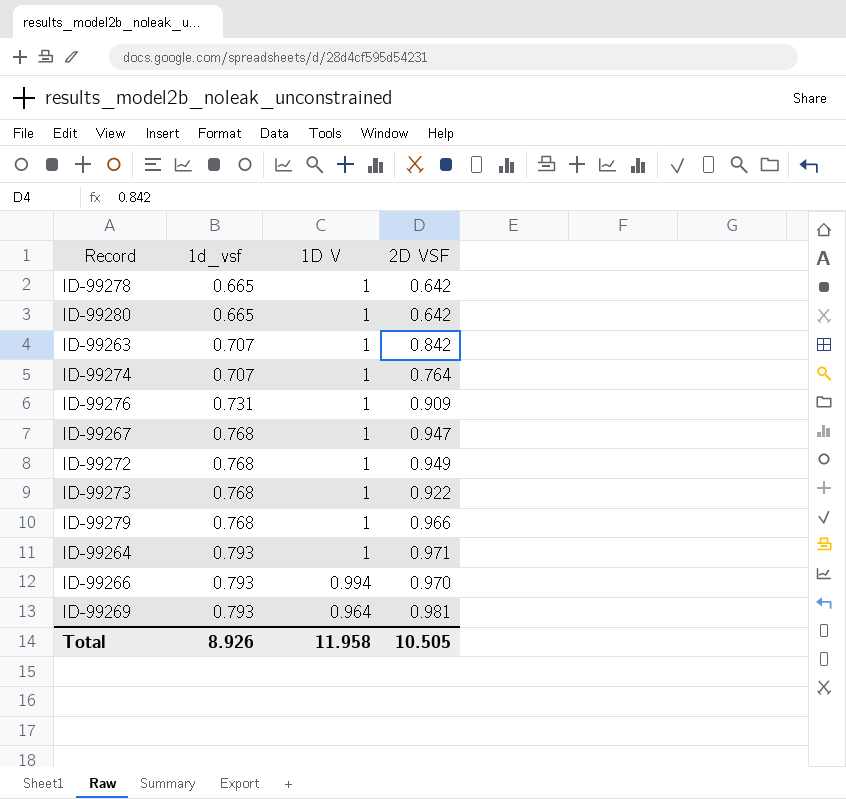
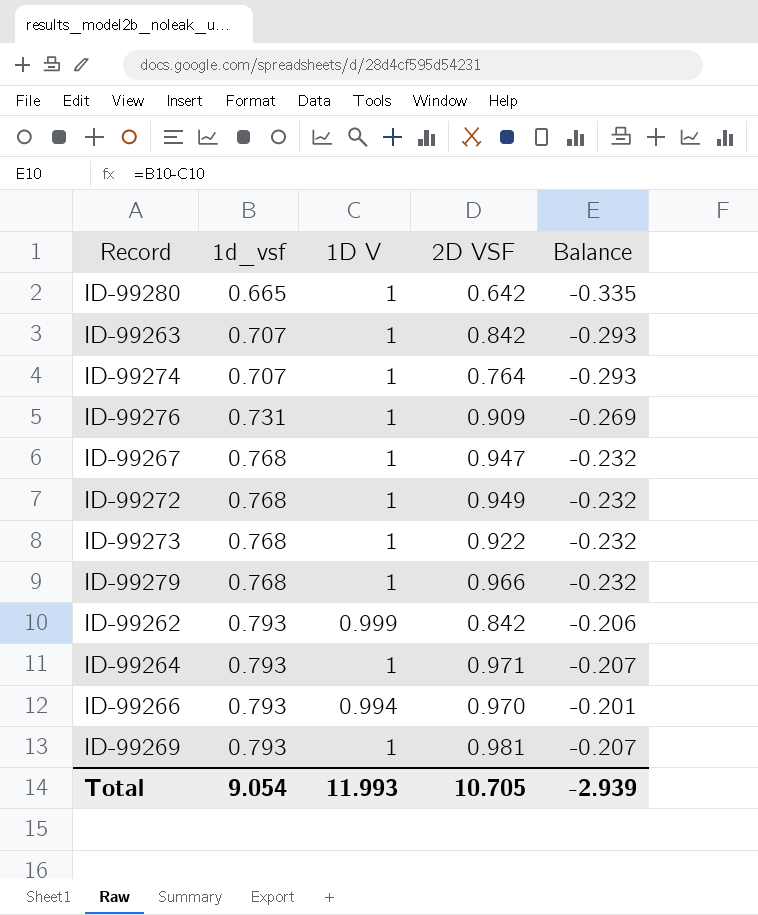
column Balance | formula: none -> [1d_vsf] - [1D V]
row ID-99278: 0.665 | 1 | 0.642 -> none
row ID-99262: none -> 0.793 | 0.999 | 0.842 | -0.206
ID-99269 | 1D V: 0.964 -> 1
Total | 1d_vsf: 8.926 -> 9.054
Total | 1D V: 11.958 -> 11.993
Total | 2D VSF: 10.505 -> 10.705

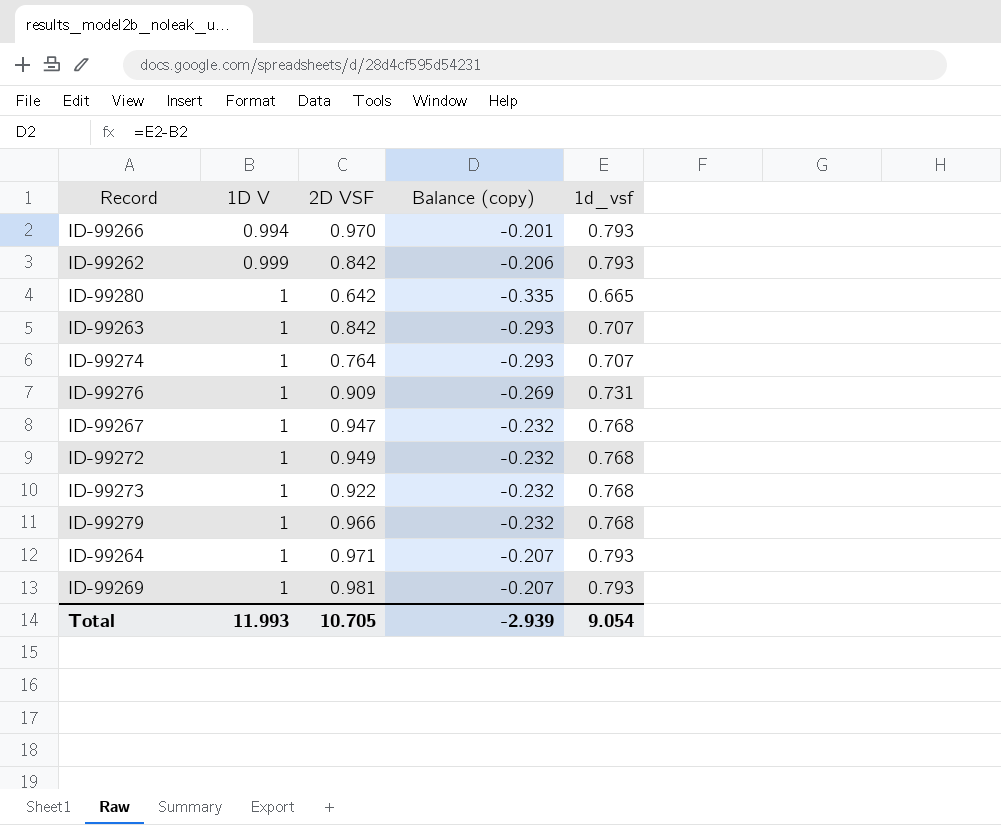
row order: 1d_vsf ascending -> 1D V ascending
column name: Balance -> Balance (copy)
column 1d_vsf | position: 2 -> 5

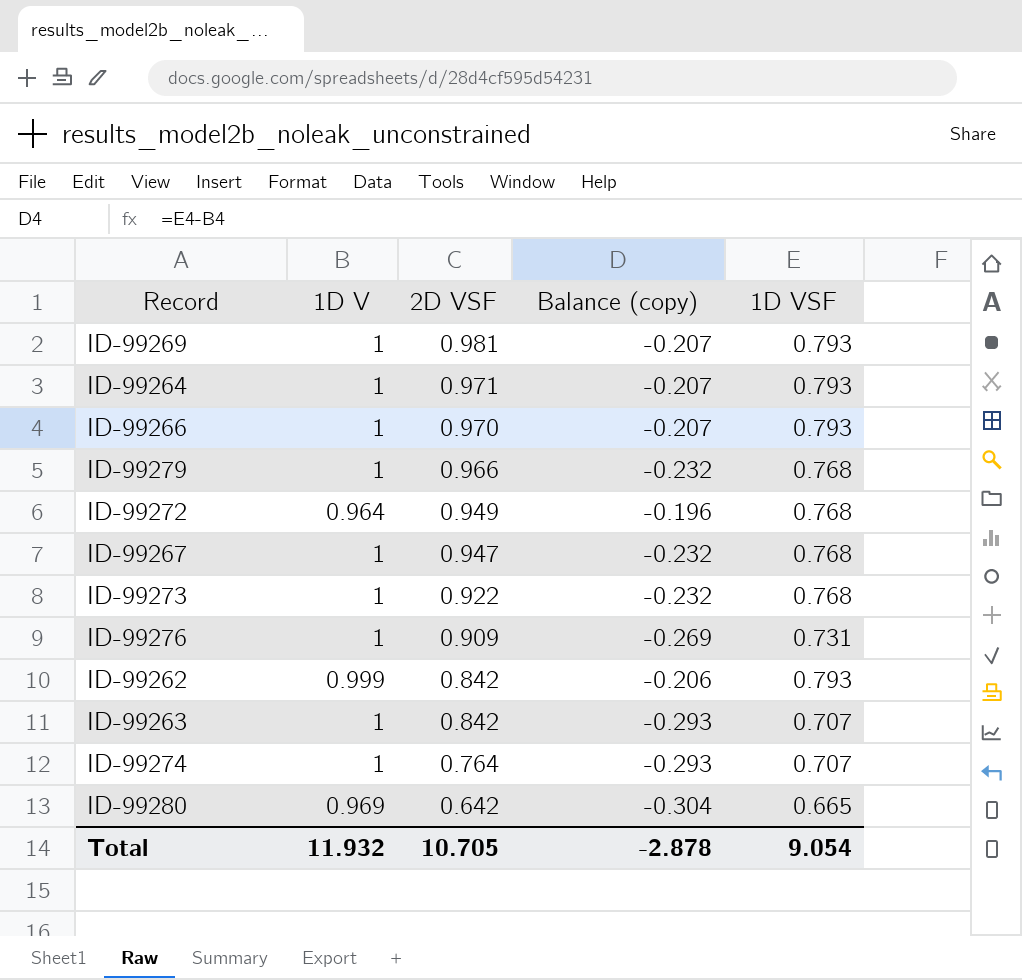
row order: 1D V ascending -> 2D VSF descending
column name: 1d_vsf -> 1D VSF
ID-99266 | 1D V: 0.994 -> 1
ID-99266 | Balance (copy): -0.201 -> -0.207
ID-99272 | 1D V: 1 -> 0.964
ID-99272 | Balance (copy): -0.232 -> -0.196
ID-99280 | 1D V: 1 -> 0.969
ID-99280 | Balance (copy): -0.335 -> -0.304
Total | 1D V: 11.993 -> 11.932
Total | Balance (copy): -2.939 -> -2.878

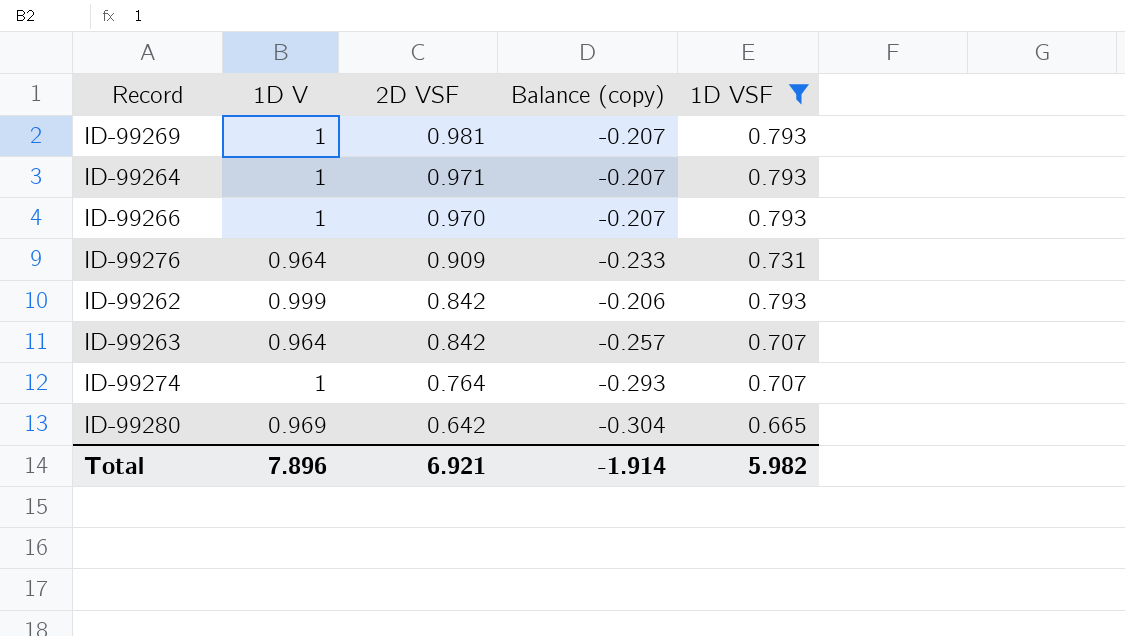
filter: none -> 1D VSF != 0.768
ID-99276 | 1D V: 1 -> 0.964
ID-99276 | Balance (copy): -0.269 -> -0.233
ID-99263 | 1D V: 1 -> 0.964
ID-99263 | Balance (copy): -0.293 -> -0.257
Total | 1D V: 11.932 -> 7.896
Total | 2D VSF: 10.705 -> 6.921
Total | Balance (copy): -2.878 -> -1.914
Total | 1D VSF: 9.054 -> 5.982

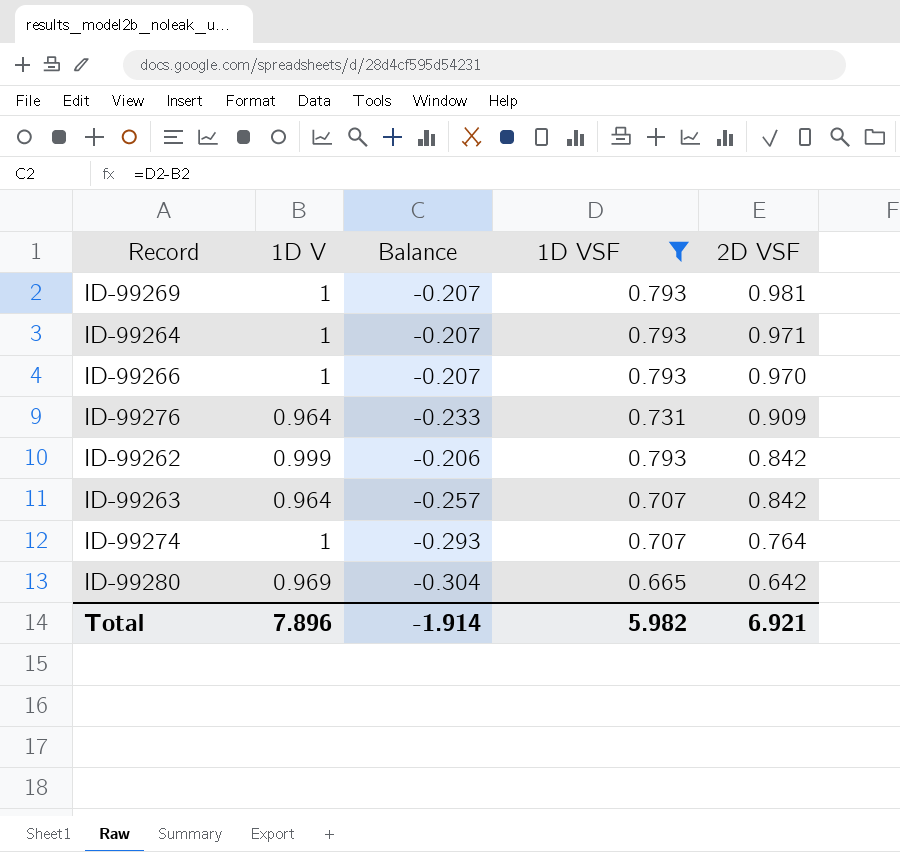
column name: Balance (copy) -> Balance
column 2D VSF | position: 3 -> 5

